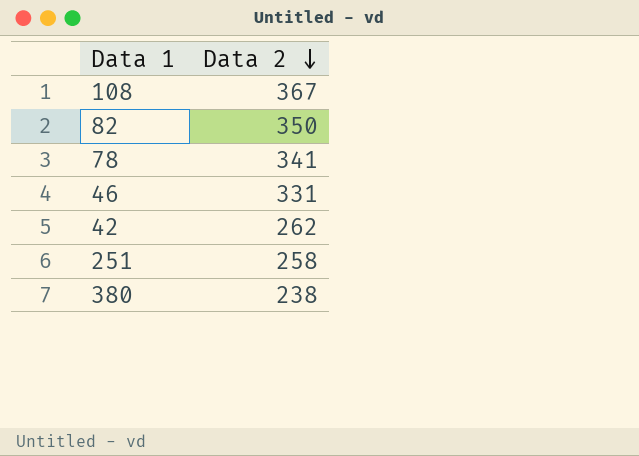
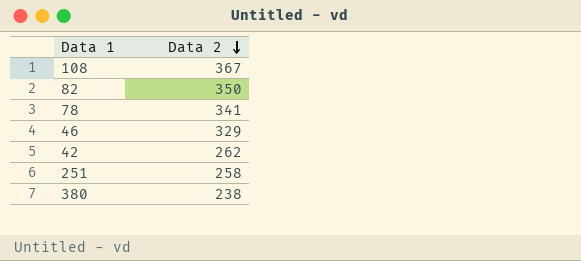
46 | Data 2: 331 -> 329

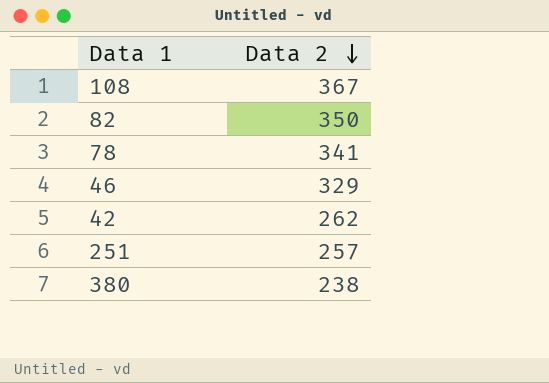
251 | Data 2: 258 -> 257

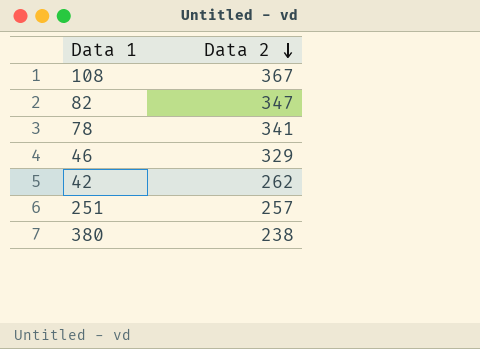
82 | Data 2: 350 -> 347

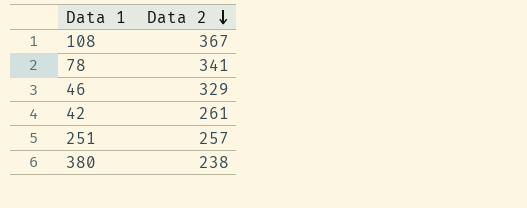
row 82: 347 -> none
42 | Data 2: 262 -> 261

